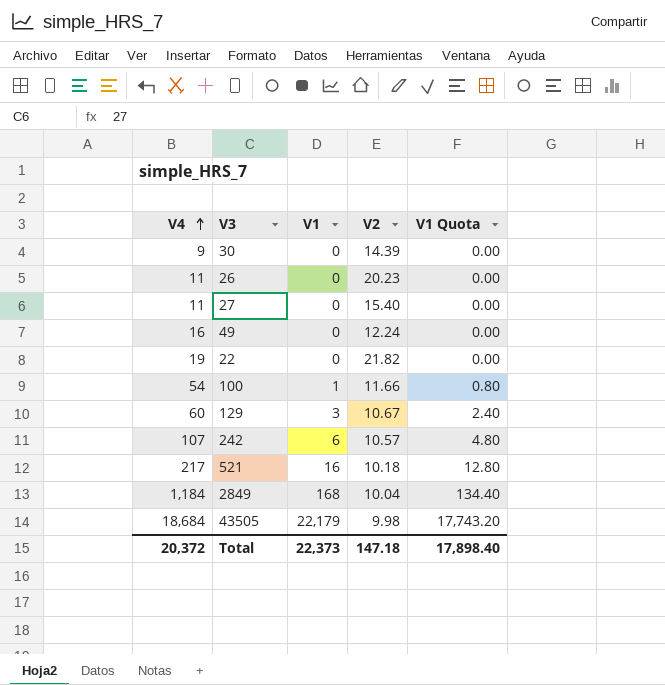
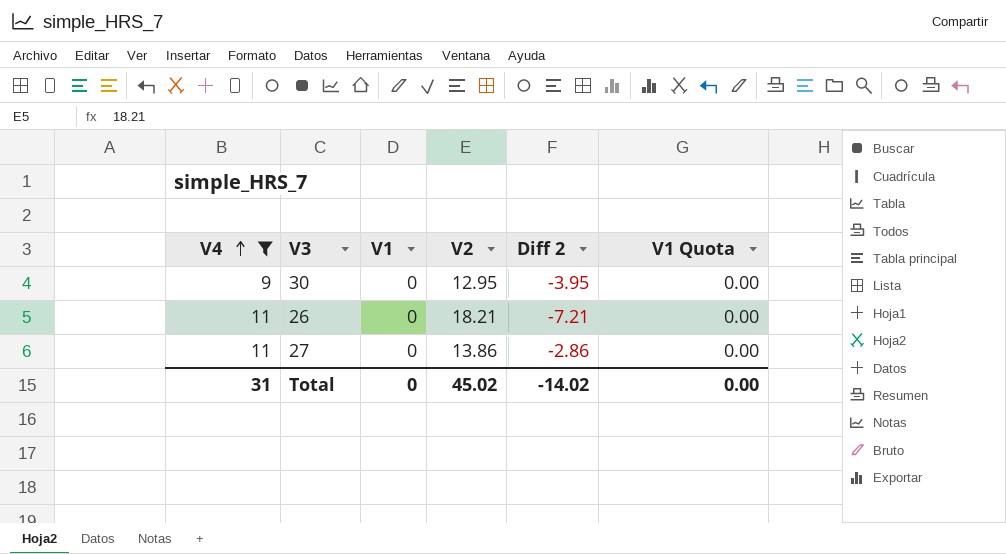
filter: none -> V4 <= 11
column Diff 2 | formula: none -> [V4] - [V2]
30 | V2: 14.39 -> 12.95
26 | V2: 20.23 -> 18.21
27 | V2: 15.40 -> 13.86
Total | V4: 20,372 -> 31
Total | V1: 22,373 -> 0
Total | V2: 147.18 -> 45.02
Total | V1 Quota: 17,898.40 -> 0.00

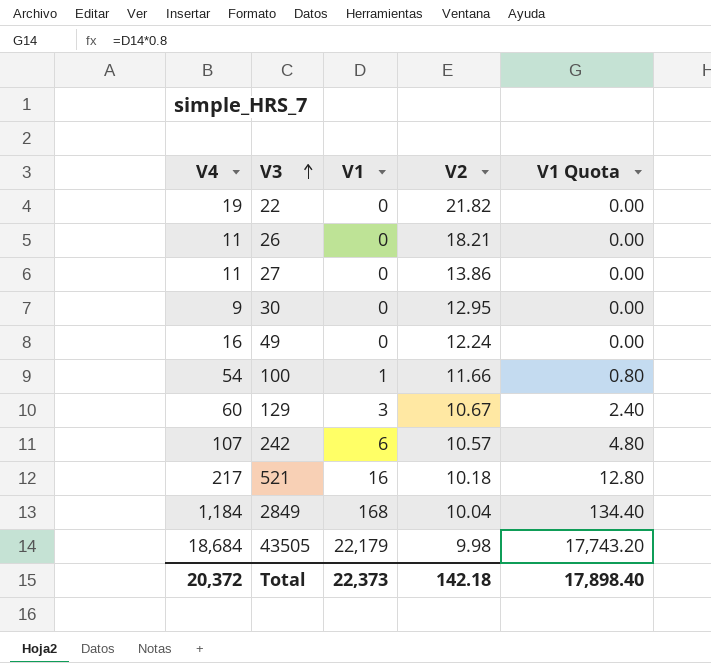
filter: V4 <= 11 -> none
row order: V4 ascending -> V3 ascending
column Diff 2 | formula: [V4] - [V2] -> none
Total | V4: 31 -> 20,372
Total | V1: 0 -> 22,373
Total | V2: 45.02 -> 142.18
Total | V1 Quota: 0.00 -> 17,898.40

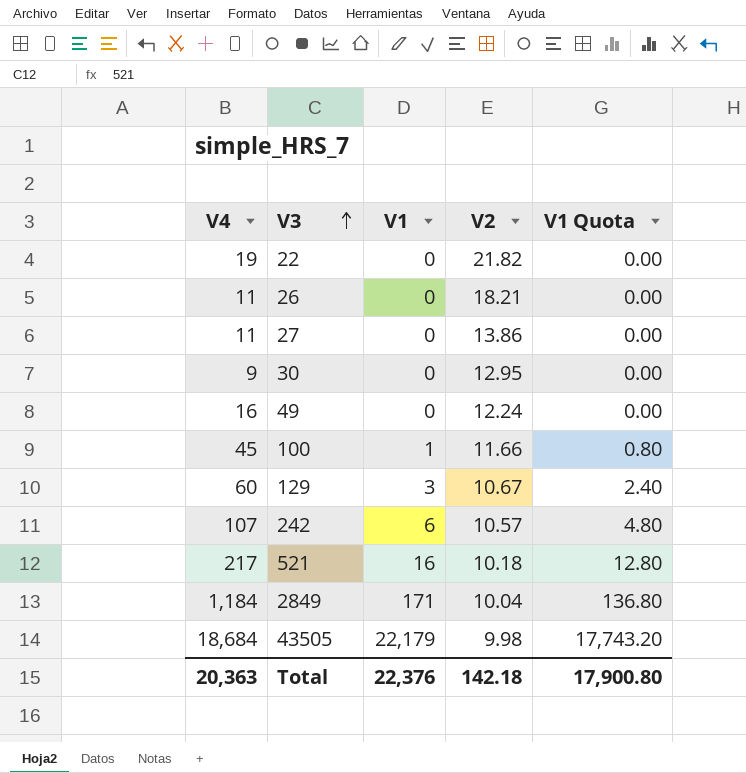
100 | V4: 54 -> 45
2849 | V1: 168 -> 171
2849 | V1 Quota: 134.40 -> 136.80
Total | V4: 20,372 -> 20,363
Total | V1: 22,373 -> 22,376
Total | V1 Quota: 17,898.40 -> 17,900.80

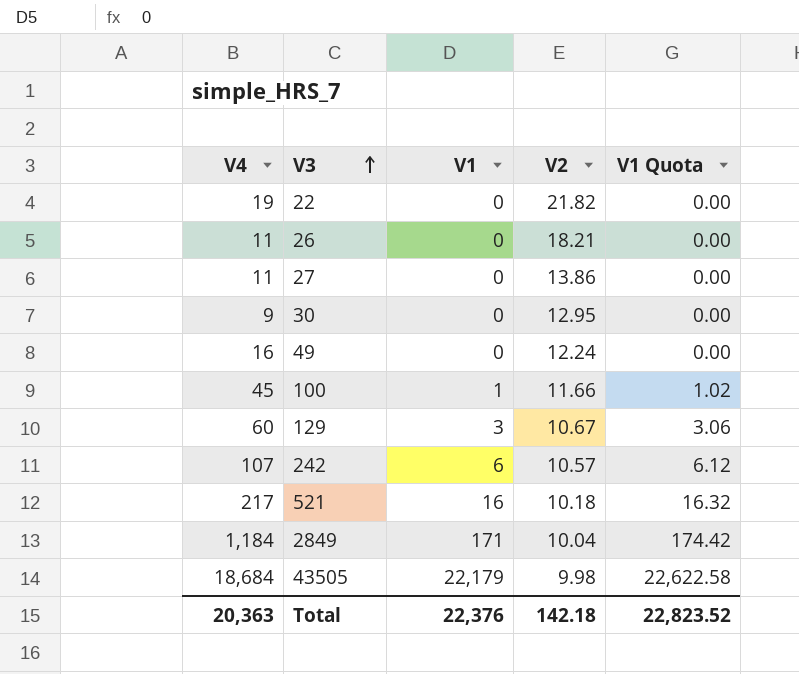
column V1 Quota | formula: [V1] * 0.8 -> [V1] * 1.02
Total | V1 Quota: 17,900.80 -> 22,823.52

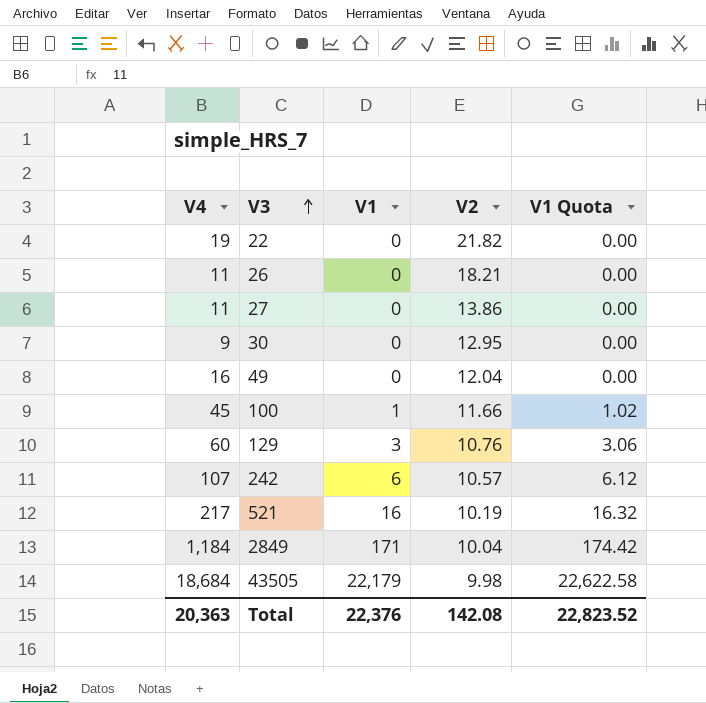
49 | V2: 12.24 -> 12.04
129 | V2: 10.67 -> 10.76
521 | V2: 10.18 -> 10.19
Total | V2: 142.18 -> 142.08

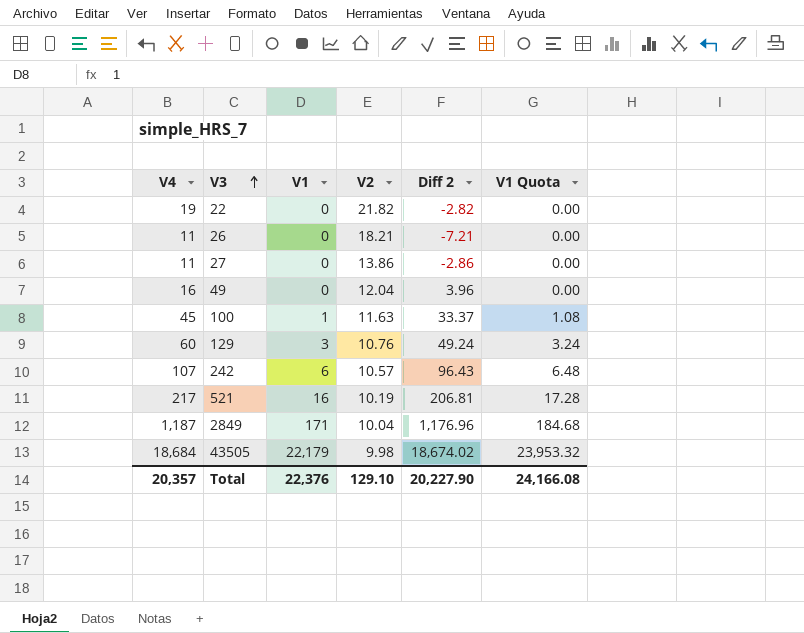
column Diff 2 | formula: none -> [V4] - [V2]
column V1 Quota | formula: [V1] * 1.02 -> [V1] * 1.08
row 30: 9 | 0 | 12.95 | 0.00 -> none
100 | V2: 11.66 -> 11.63
2849 | V4: 1,184 -> 1,187
Total | V4: 20,363 -> 20,357
Total | V2: 142.08 -> 129.10
Total | V1 Quota: 22,823.52 -> 24,166.08

